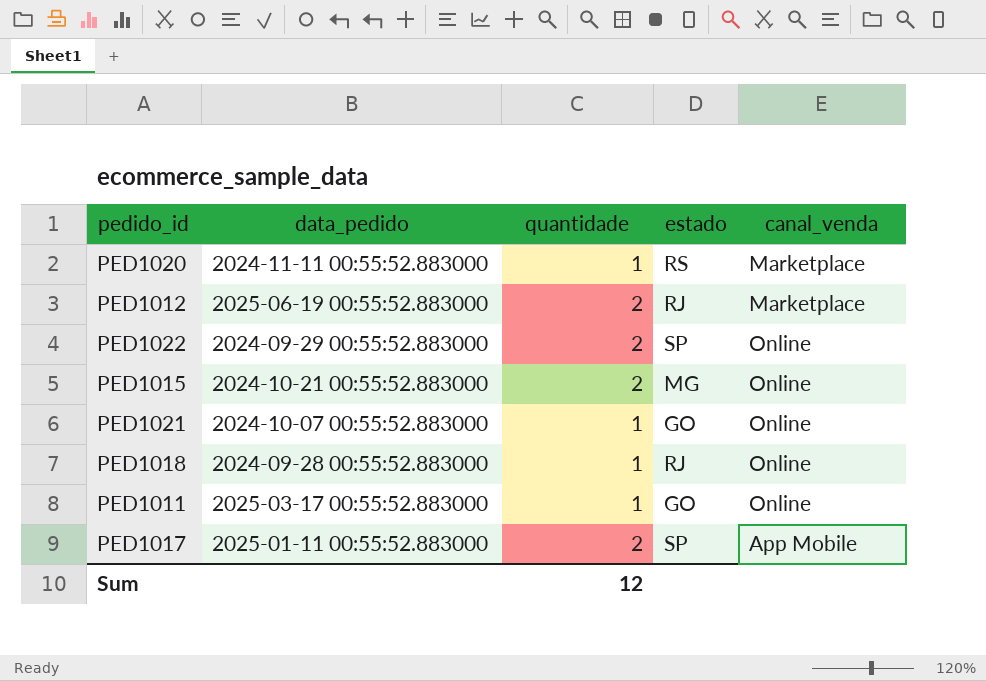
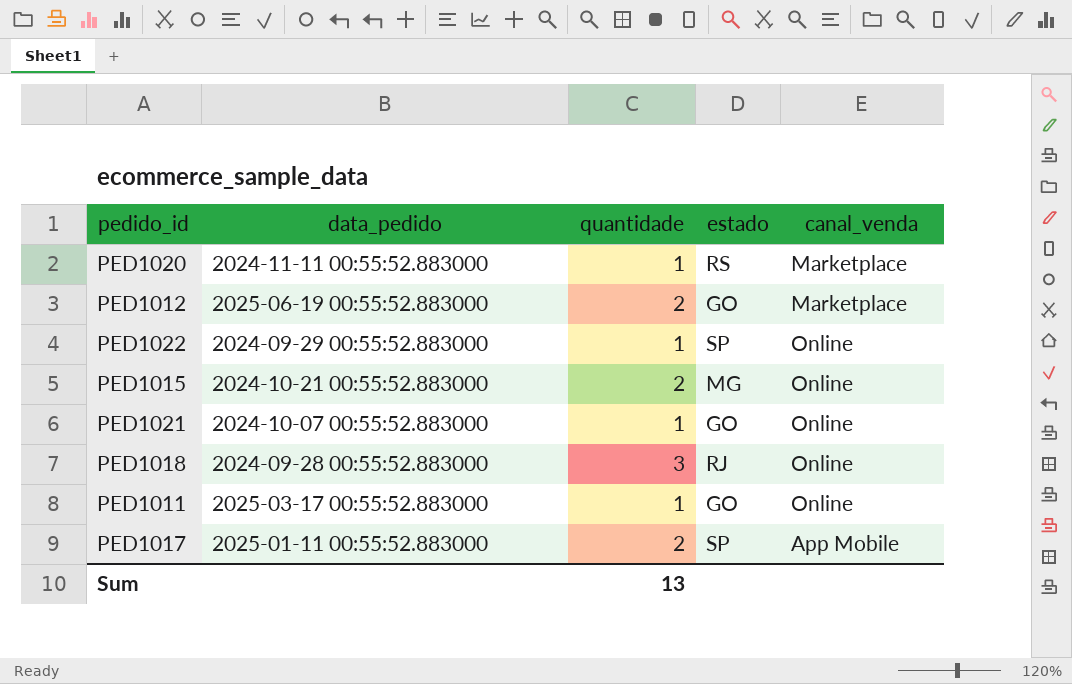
PED1012 | estado: RJ -> GO
PED1022 | quantidade: 2 -> 1
PED1018 | quantidade: 1 -> 3
Sum | quantidade: 12 -> 13

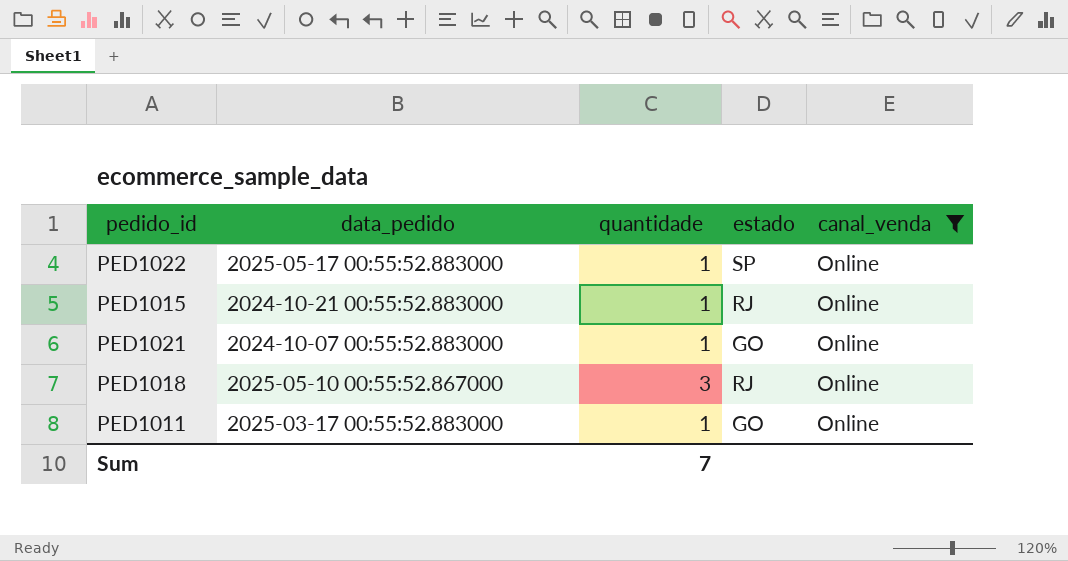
filter: none -> canal_venda = Online
PED1022 | data_pedido: 2024-09-29 00:55:52.883000 -> 2025-05-17 00:55:52.883000
PED1015 | quantidade: 2 -> 1
PED1015 | estado: MG -> RJ
PED1018 | data_pedido: 2024-09-28 00:55:52.883000 -> 2025-05-10 00:55:52.867000
Sum | quantidade: 13 -> 7

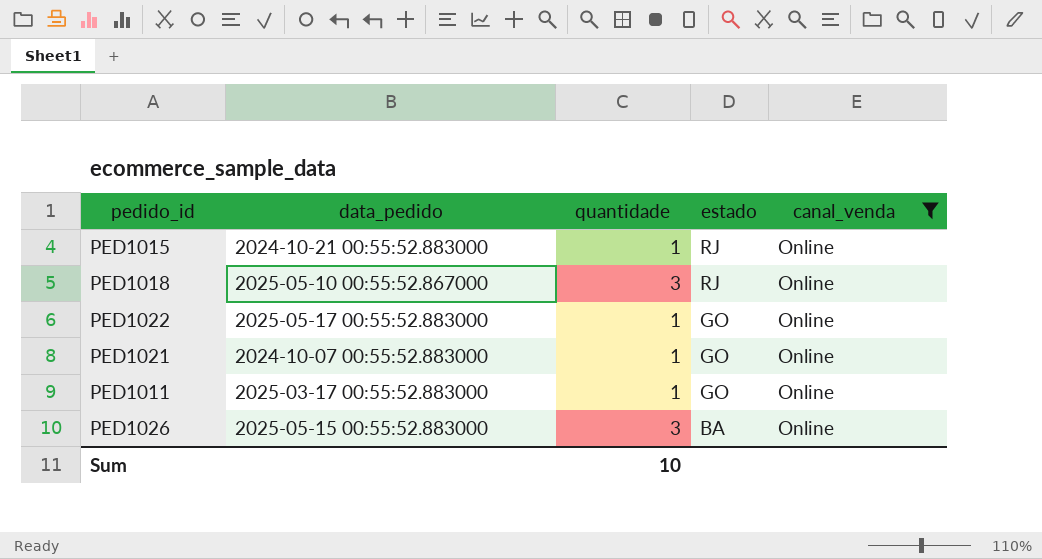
row order: none -> estado descending
PED1022 | estado: SP -> GO
row PED1026: none -> 2025-05-15 00:55:52.883000 | 3 | BA | Online
Sum | quantidade: 7 -> 10

